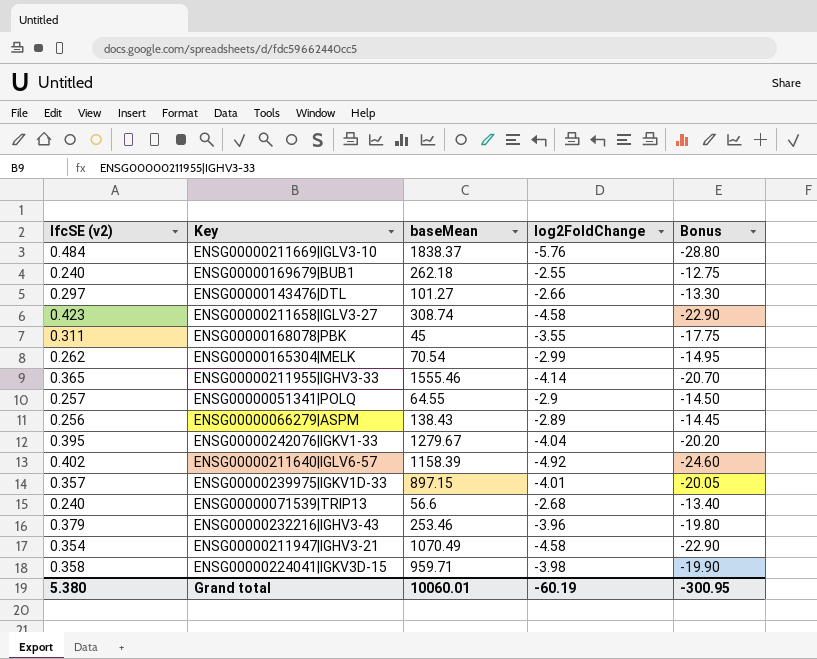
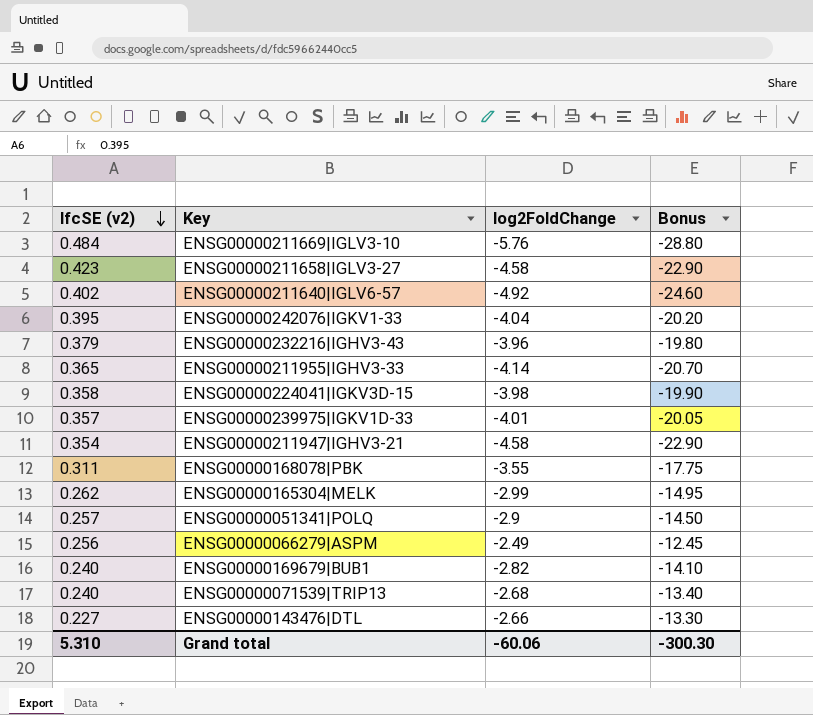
row order: none -> lfcSE (v2) descending
column baseMean | position: 3 -> none
ENSG00000066279|ASPM | log2FoldChange: -2.89 -> -2.49
ENSG00000066279|ASPM | Bonus: -14.45 -> -12.45
ENSG00000169679|BUB1 | log2FoldChange: -2.55 -> -2.82
ENSG00000169679|BUB1 | Bonus: -12.75 -> -14.10
ENSG00000143476|DTL | lfcSE (v2): 0.297 -> 0.227
Grand total | lfcSE (v2): 5.380 -> 5.310
Grand total | log2FoldChange: -60.19 -> -60.06
Grand total | Bonus: -300.95 -> -300.30

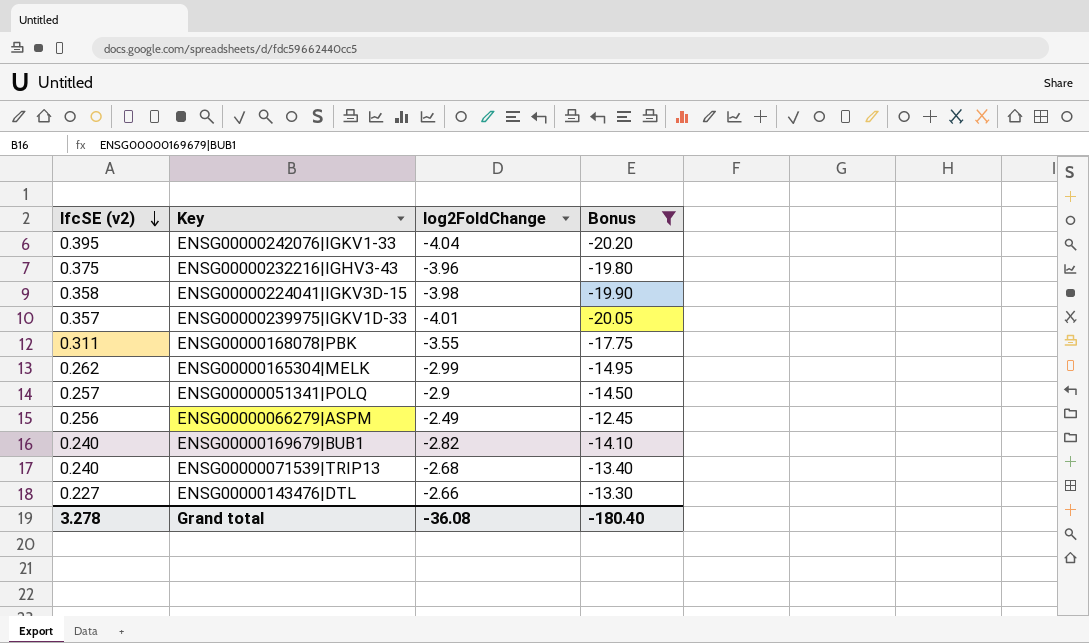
filter: none -> Bonus >= -20.20
ENSG00000232216|IGHV3-43 | lfcSE (v2): 0.379 -> 0.375
Grand total | lfcSE (v2): 5.310 -> 3.278
Grand total | log2FoldChange: -60.06 -> -36.08
Grand total | Bonus: -300.30 -> -180.40

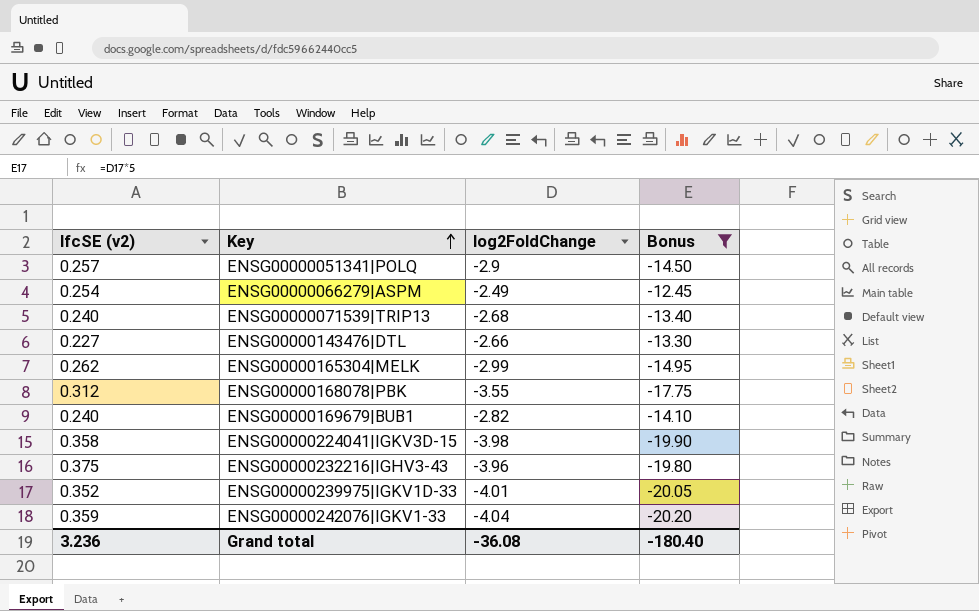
row order: lfcSE (v2) descending -> Key ascending
ENSG00000066279|ASPM | lfcSE (v2): 0.256 -> 0.254
ENSG00000168078|PBK | lfcSE (v2): 0.311 -> 0.312
ENSG00000239975|IGKV1D-33 | lfcSE (v2): 0.357 -> 0.352
ENSG00000242076|IGKV1-33 | lfcSE (v2): 0.395 -> 0.359
Grand total | lfcSE (v2): 3.278 -> 3.236

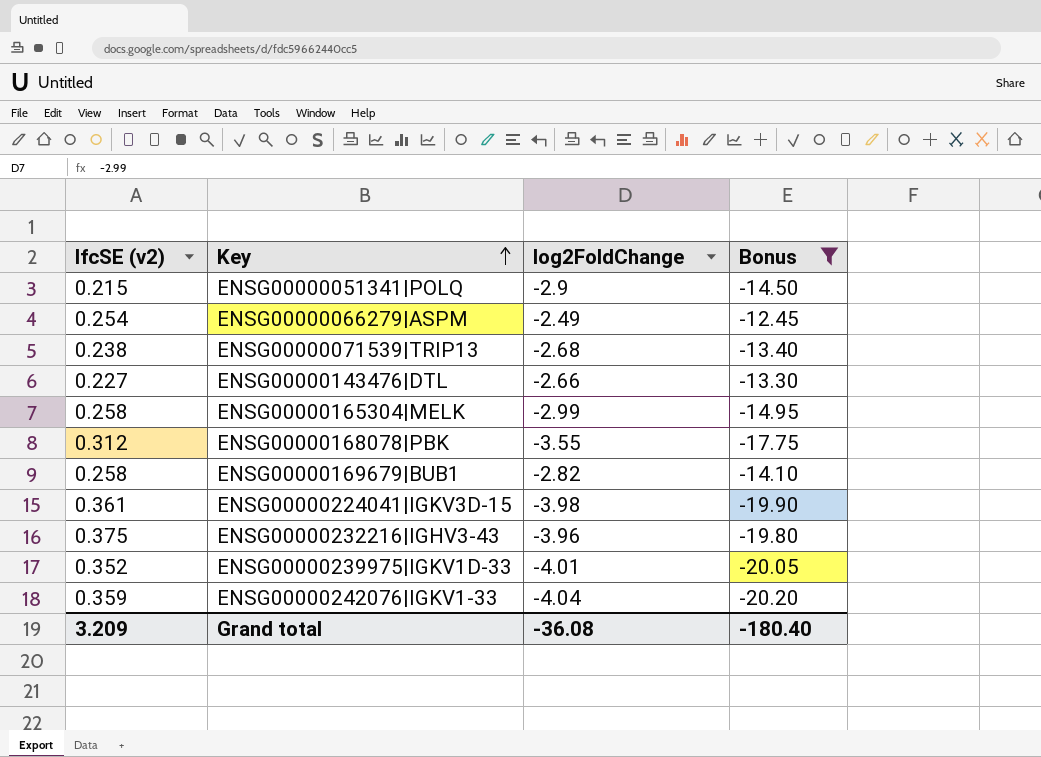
ENSG00000051341|POLQ | lfcSE (v2): 0.257 -> 0.215
ENSG00000071539|TRIP13 | lfcSE (v2): 0.240 -> 0.238
ENSG00000165304|MELK | lfcSE (v2): 0.262 -> 0.258
ENSG00000169679|BUB1 | lfcSE (v2): 0.240 -> 0.258
ENSG00000224041|IGKV3D-15 | lfcSE (v2): 0.358 -> 0.361
Grand total | lfcSE (v2): 3.236 -> 3.209

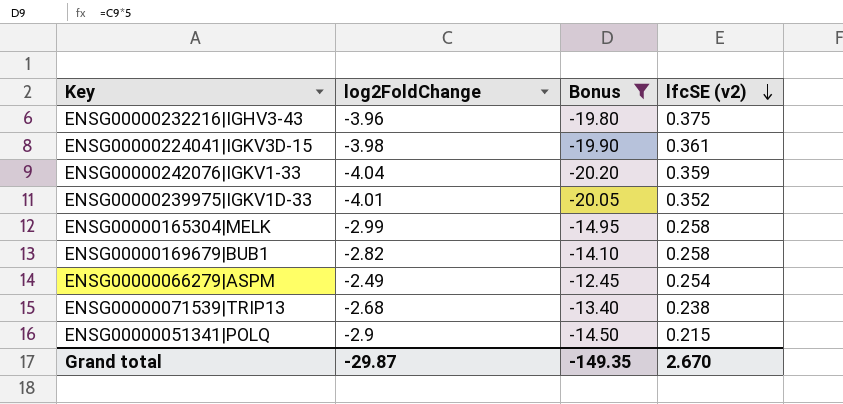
row order: Key ascending -> lfcSE (v2) descending
column lfcSE (v2) | position: 1 -> 4
row ENSG00000143476|DTL: 0.227 | -2.66 | -13.30 -> none
row ENSG00000168078|PBK: 0.312 | -3.55 | -17.75 -> none
Grand total | log2FoldChange: -36.08 -> -29.87
Grand total | Bonus: -180.40 -> -149.35
Grand total | lfcSE (v2): 3.209 -> 2.670

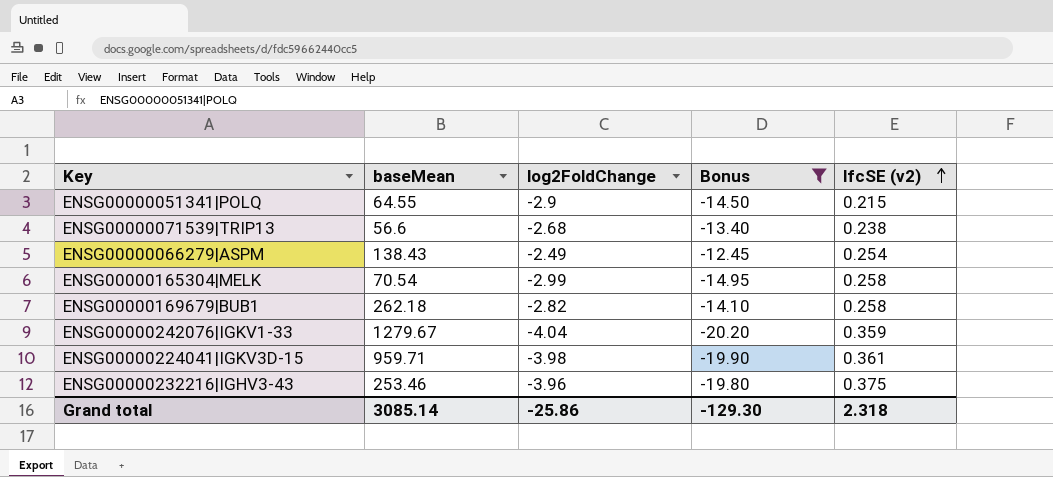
row order: lfcSE (v2) descending -> lfcSE (v2) ascending
column baseMean | position: none -> 2
row ENSG00000239975|IGKV1D-33: -4.01 | -20.05 | 0.352 -> none
Grand total | log2FoldChange: -29.87 -> -25.86
Grand total | Bonus: -149.35 -> -129.30
Grand total | lfcSE (v2): 2.670 -> 2.318

